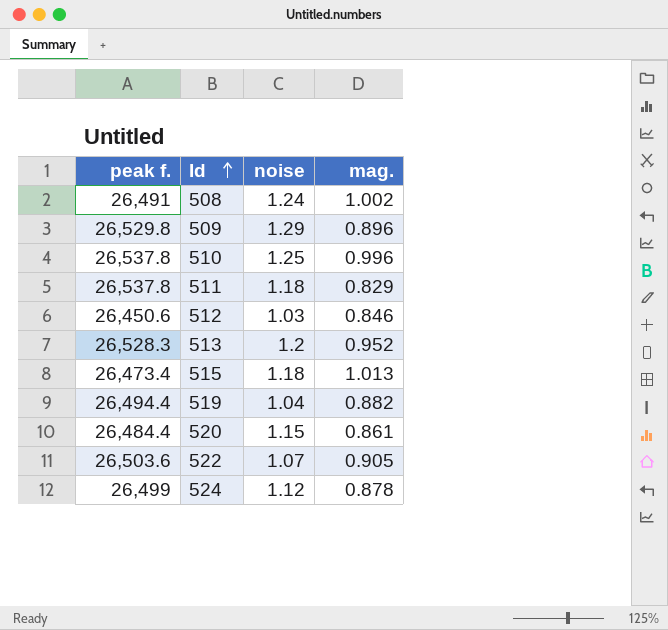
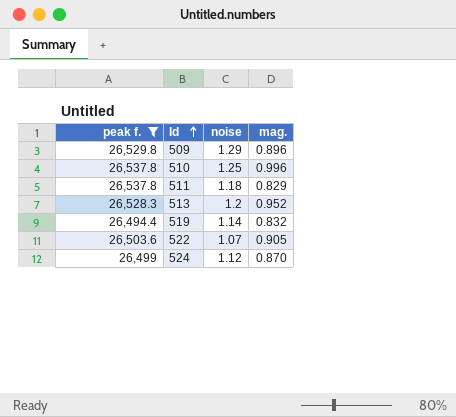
filter: none -> peak f. >= 26,494.4
519 | noise: 1.04 -> 1.14
519 | mag.: 0.882 -> 0.832
524 | mag.: 0.878 -> 0.870

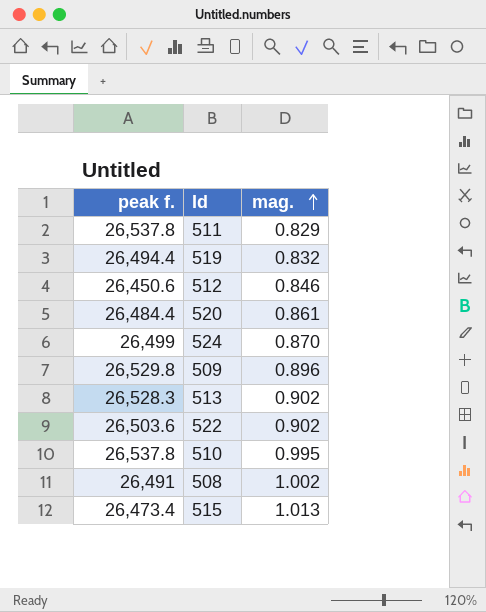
filter: peak f. >= 26,494.4 -> none
row order: Id ascending -> mag. ascending
column noise | position: 3 -> none
513 | mag.: 0.952 -> 0.902
522 | mag.: 0.905 -> 0.902
510 | mag.: 0.996 -> 0.995

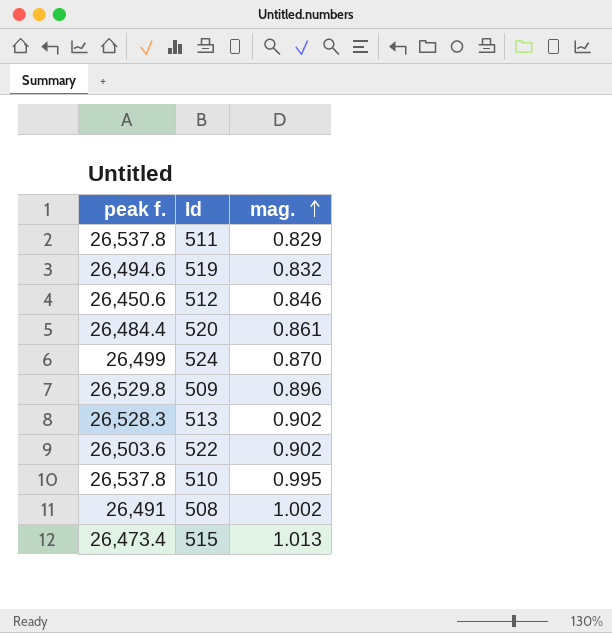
519 | peak f.: 26,494.4 -> 26,494.6

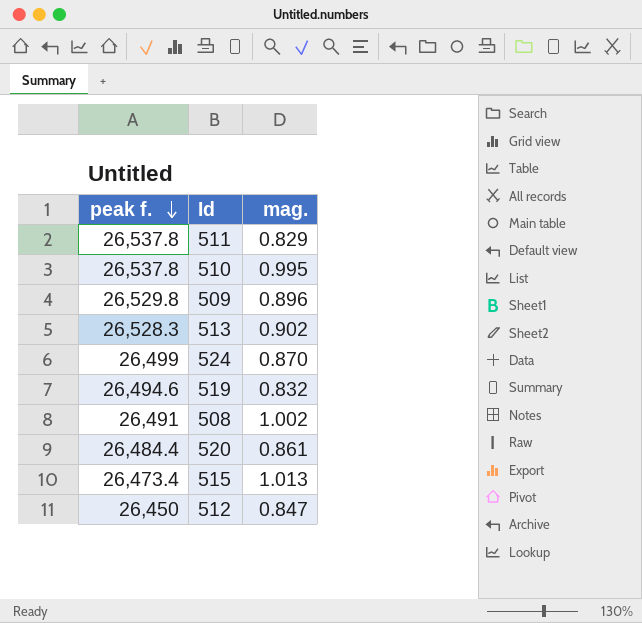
row order: mag. ascending -> peak f. descending
row 522: 26,503.6 | 0.902 -> none
512 | peak f.: 26,450.6 -> 26,450
512 | mag.: 0.846 -> 0.847

